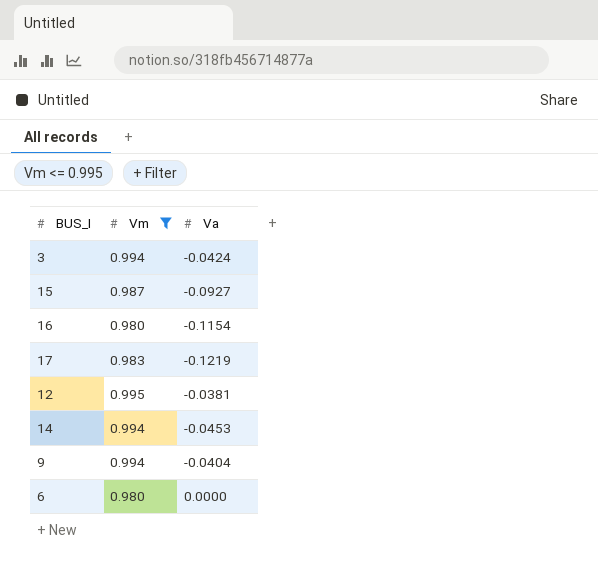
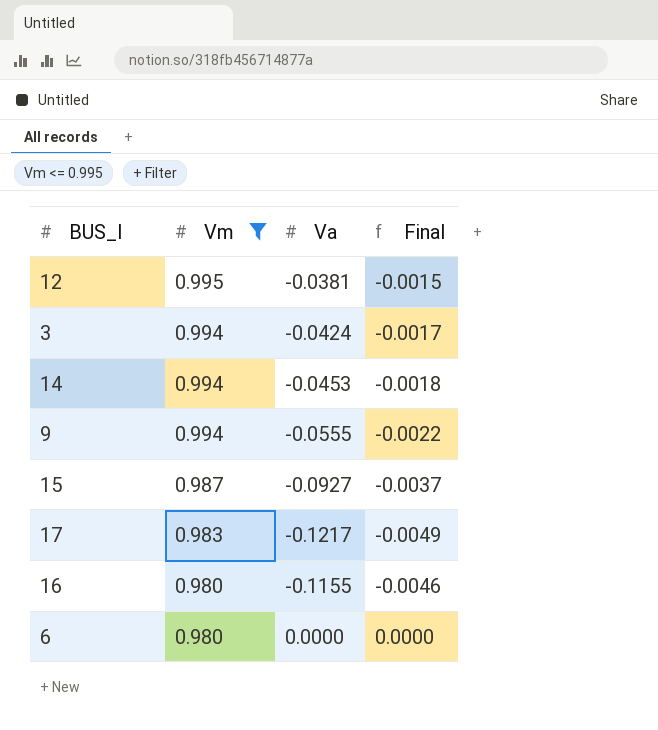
row order: none -> Vm descending
column Final | formula: none -> [Va] * 0.04
9 | Va: -0.0404 -> -0.0555
17 | Va: -0.1219 -> -0.1217
16 | Va: -0.1154 -> -0.1155

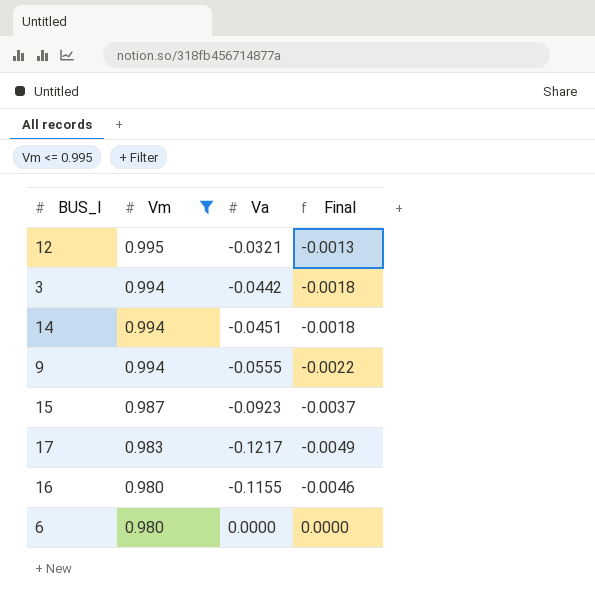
12 | Va: -0.0381 -> -0.0321
12 | Final: -0.0015 -> -0.0013
3 | Va: -0.0424 -> -0.0442
3 | Final: -0.0017 -> -0.0018
14 | Va: -0.0453 -> -0.0451
15 | Va: -0.0927 -> -0.0923

